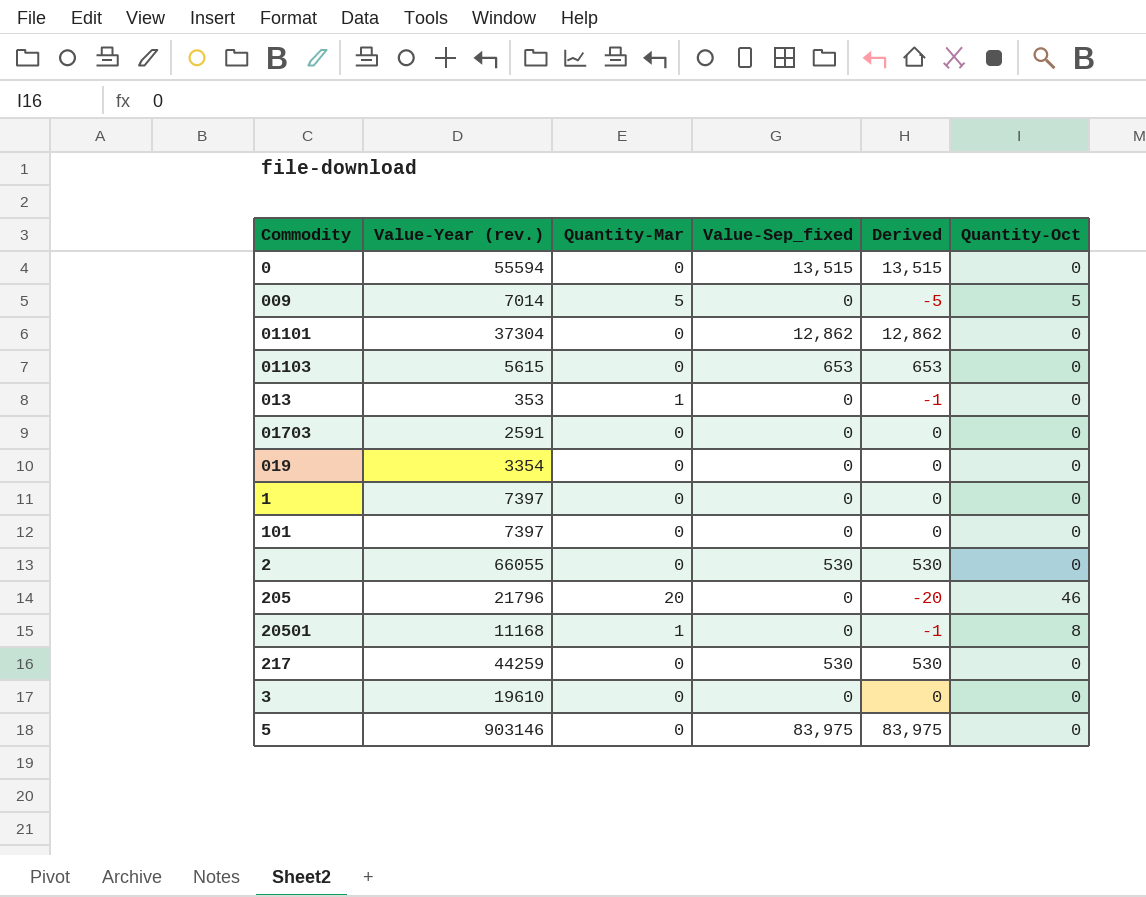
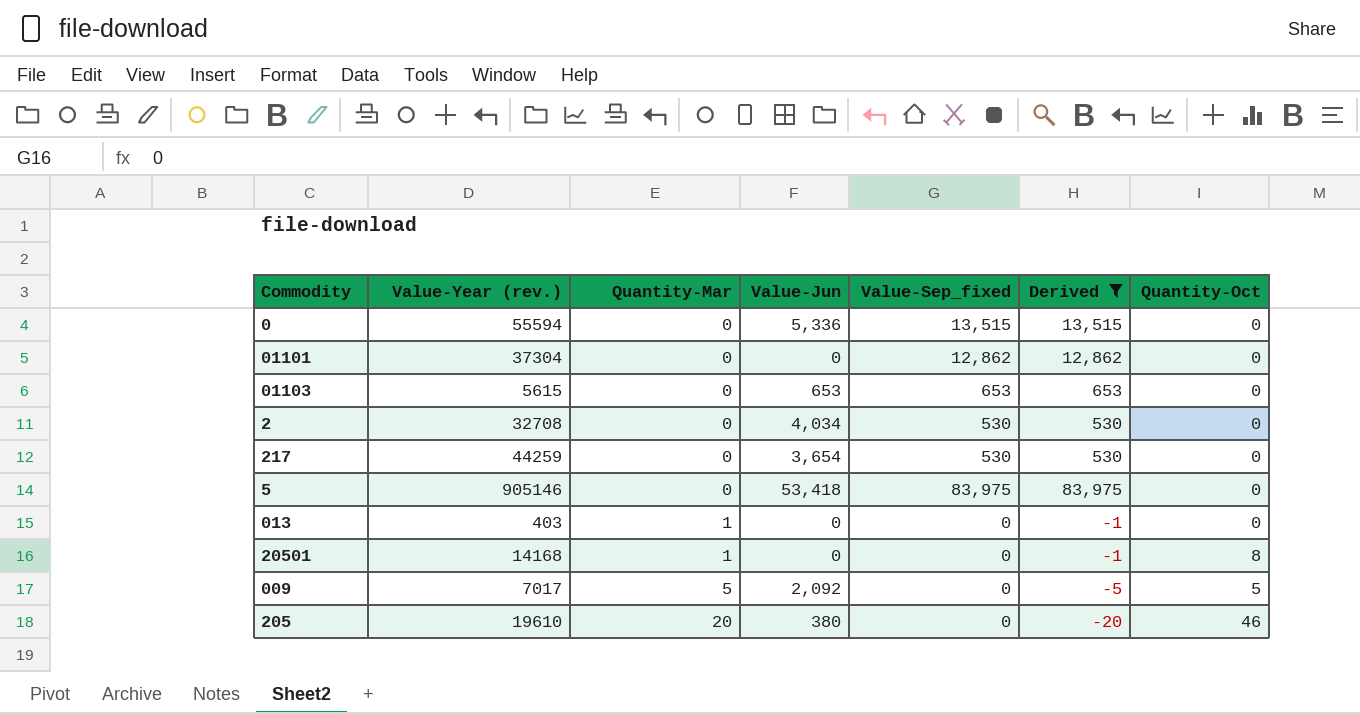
filter: none -> Derived != 0
row order: none -> Quantity-Mar ascending
column Value-Jun | position: none -> 4
2 | Value-Year (rev.): 66055 -> 32708
5 | Value-Year (rev.): 903146 -> 905146
013 | Value-Year (rev.): 353 -> 403
20501 | Value-Year (rev.): 11168 -> 14168
009 | Value-Year (rev.): 7014 -> 7017
205 | Value-Year (rev.): 21796 -> 19610

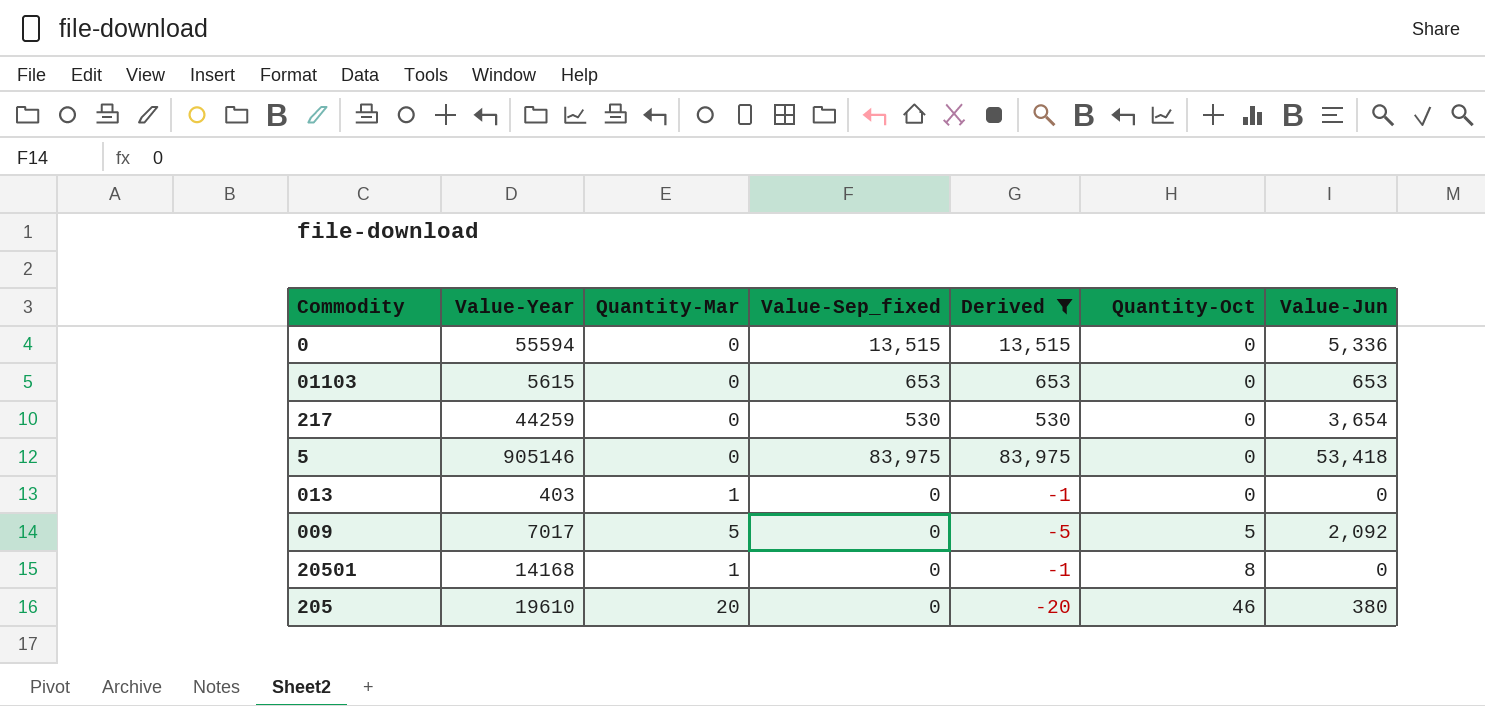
row order: Quantity-Mar ascending -> Quantity-Oct ascending
column name: Value-Year (rev.) -> Value-Year
column Value-Jun | position: 4 -> 7
row 01101: 37304 | 0 | 0 | 12,862 | 12,862 | 0 -> none
row 2: 32708 | 0 | 4,034 | 530 | 530 | 0 -> none

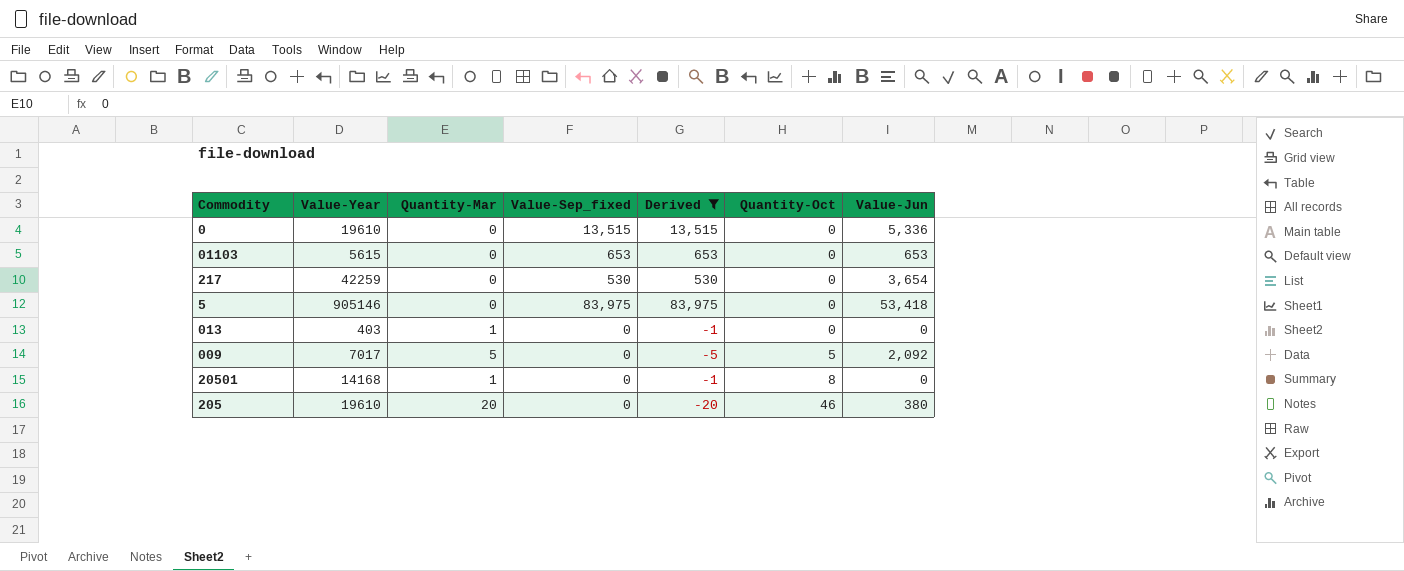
0 | Value-Year: 55594 -> 19610
217 | Value-Year: 44259 -> 42259

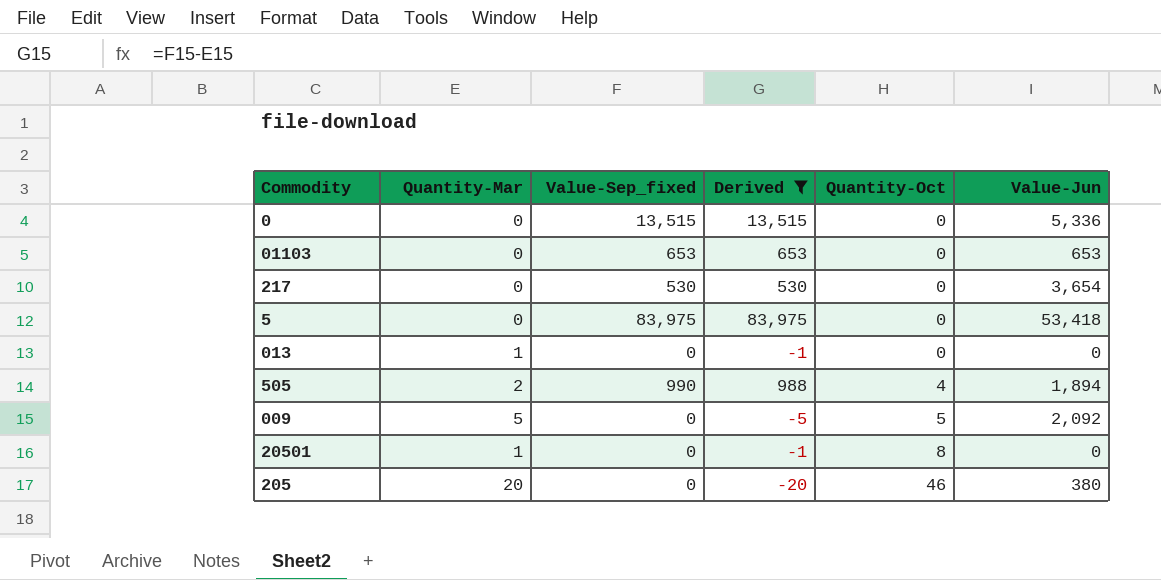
column Value-Year | position: 2 -> none
row 505: none -> 2 | 990 | 988 | 4 | 1,894

